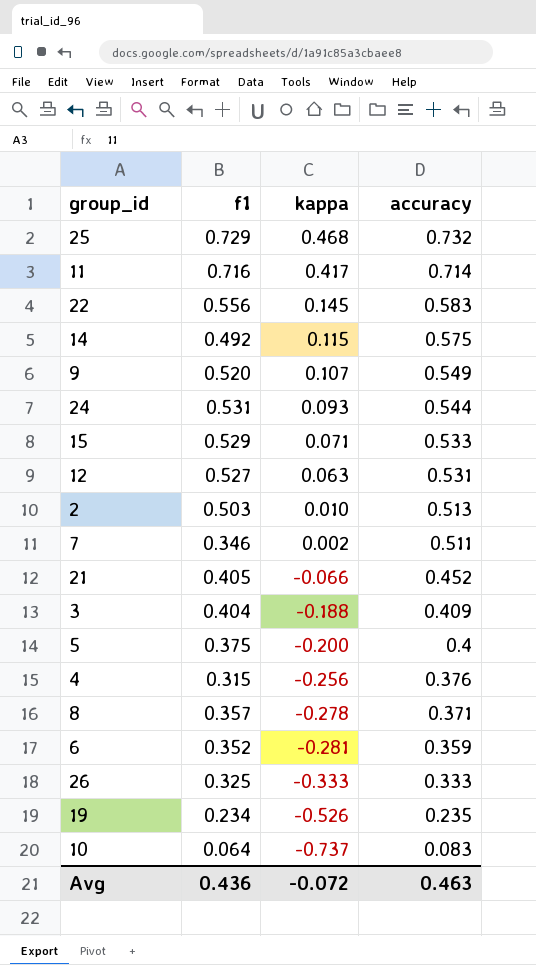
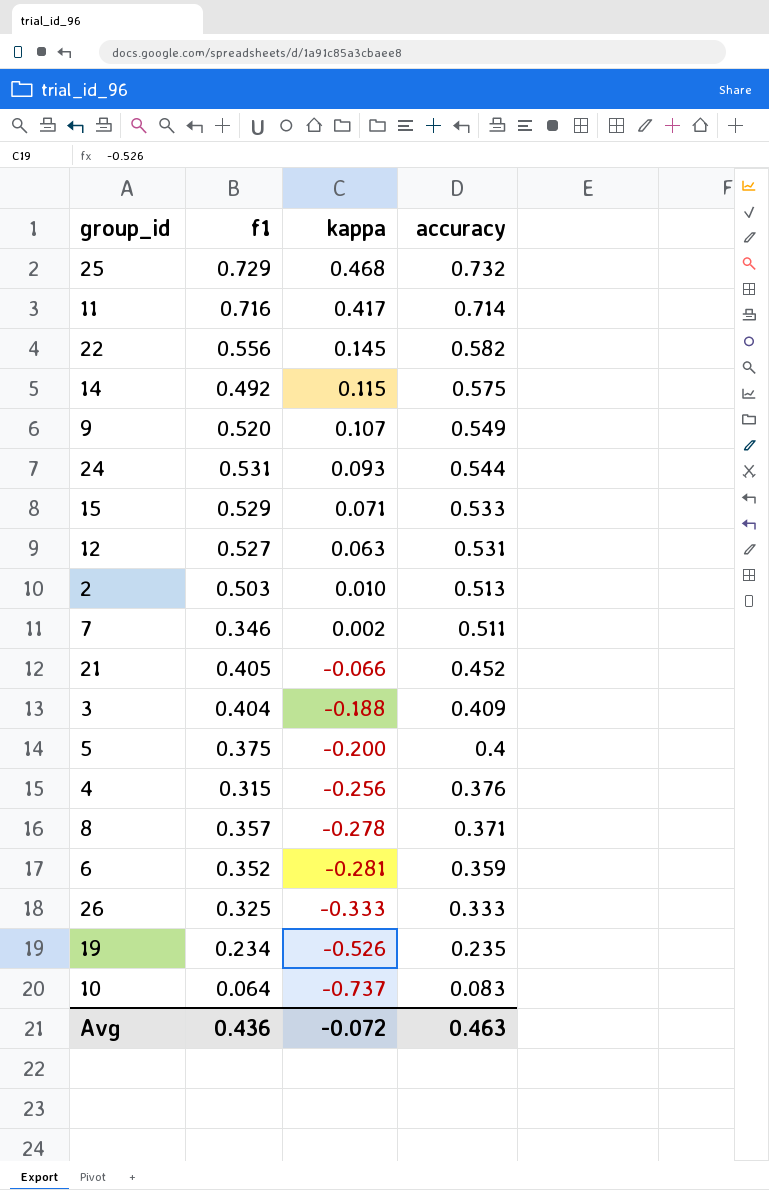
22 | accuracy: 0.583 -> 0.582

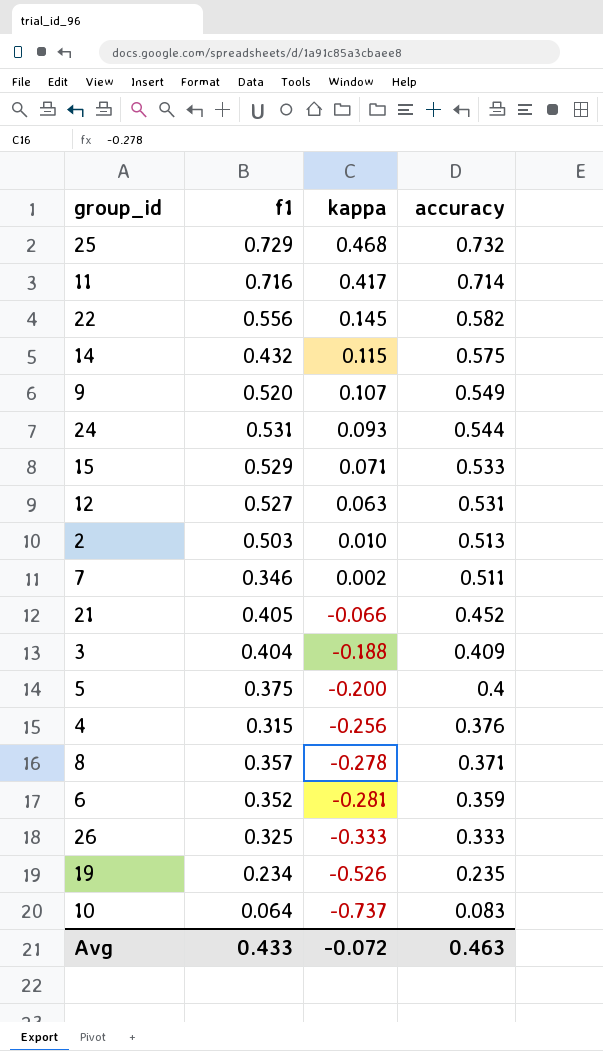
14 | f1: 0.492 -> 0.432
Avg | f1: 0.436 -> 0.433

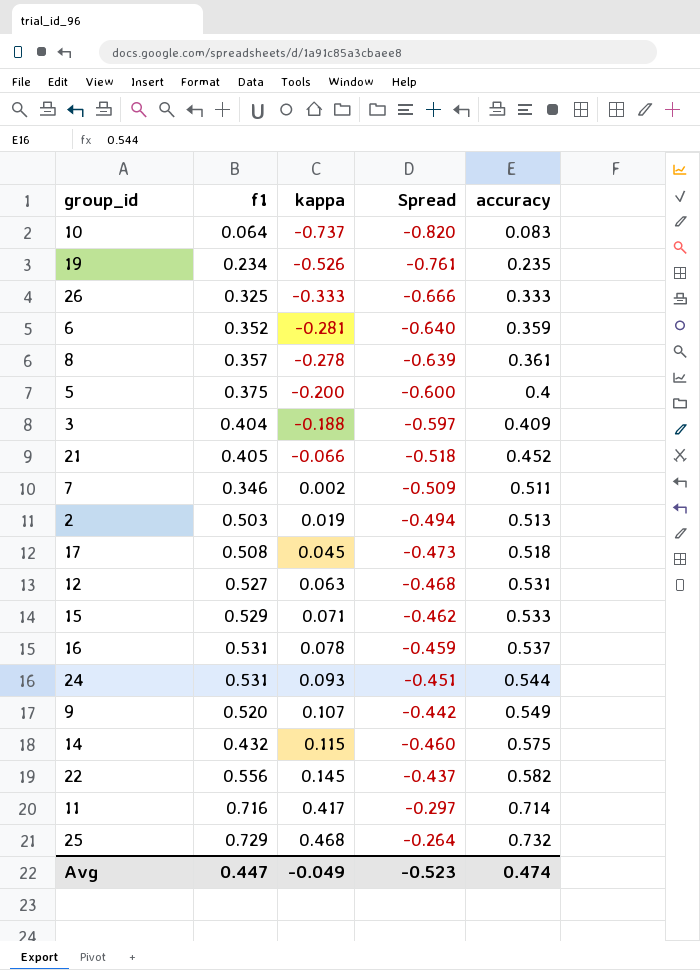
row order: kappa descending -> kappa ascending
column Spread | formula: none -> [kappa] - [accuracy]
row 4: 0.315 | -0.256 | 0.376 -> none
8 | accuracy: 0.371 -> 0.361
2 | kappa: 0.010 -> 0.019
row 17: none -> 0.508 | 0.045 | -0.473 | 0.518
row 16: none -> 0.531 | 0.078 | -0.459 | 0.537
Avg | f1: 0.433 -> 0.447
Avg | kappa: -0.072 -> -0.049
Avg | accuracy: 0.463 -> 0.474

